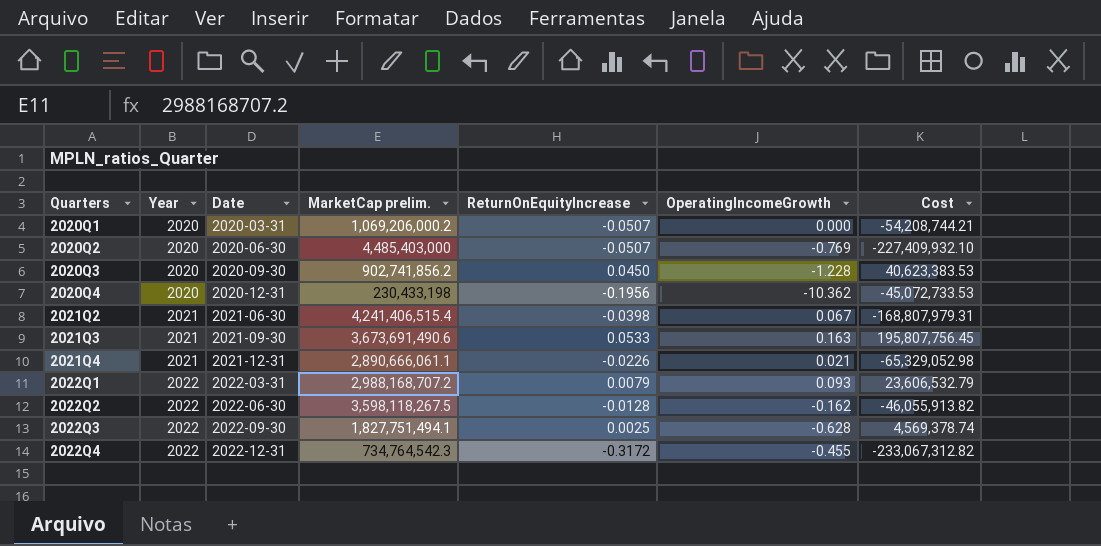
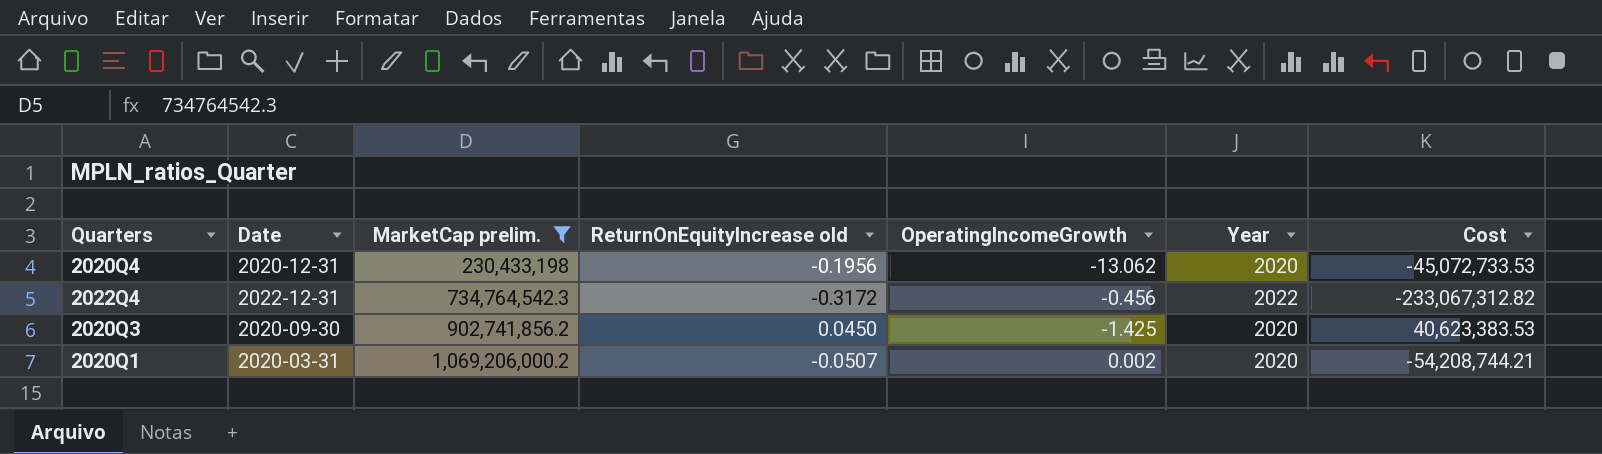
filter: none -> MarketCap prelim. <= 1,069,206,000.2
row order: Quarters ascending -> MarketCap prelim. ascending
column name: ReturnOnEquityIncrease -> ReturnOnEquityIncrease old
column Year | position: 2 -> 6
2020Q4 | OperatingIncomeGrowth: -10.362 -> -13.062
2022Q4 | OperatingIncomeGrowth: -0.455 -> -0.456
2020Q3 | OperatingIncomeGrowth: -1.228 -> -1.425
2020Q1 | OperatingIncomeGrowth: 0.000 -> 0.002

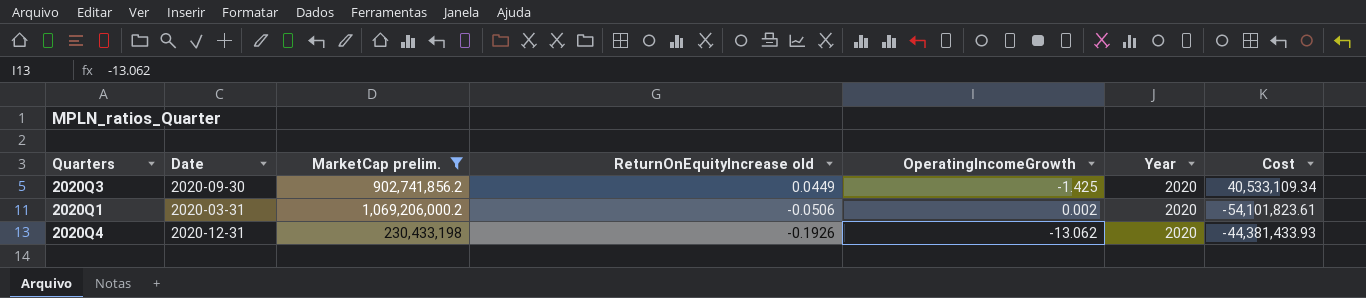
row order: MarketCap prelim. ascending -> ReturnOnEquityIncrease old descending
row 2022Q4: 2022-12-31 | 734,764,542.3 | -0.3172 | -0.456 | 2022 | -233,067,312.82 -> none
2020Q3 | ReturnOnEquityIncrease old: 0.0450 -> 0.0449
2020Q3 | Cost: 40,623,383.53 -> 40,533,109.34
2020Q1 | ReturnOnEquityIncrease old: -0.0507 -> -0.0506
2020Q1 | Cost: -54,208,744.21 -> -54,101,823.61
2020Q4 | ReturnOnEquityIncrease old: -0.1956 -> -0.1926
2020Q4 | Cost: -45,072,733.53 -> -44,381,433.93

